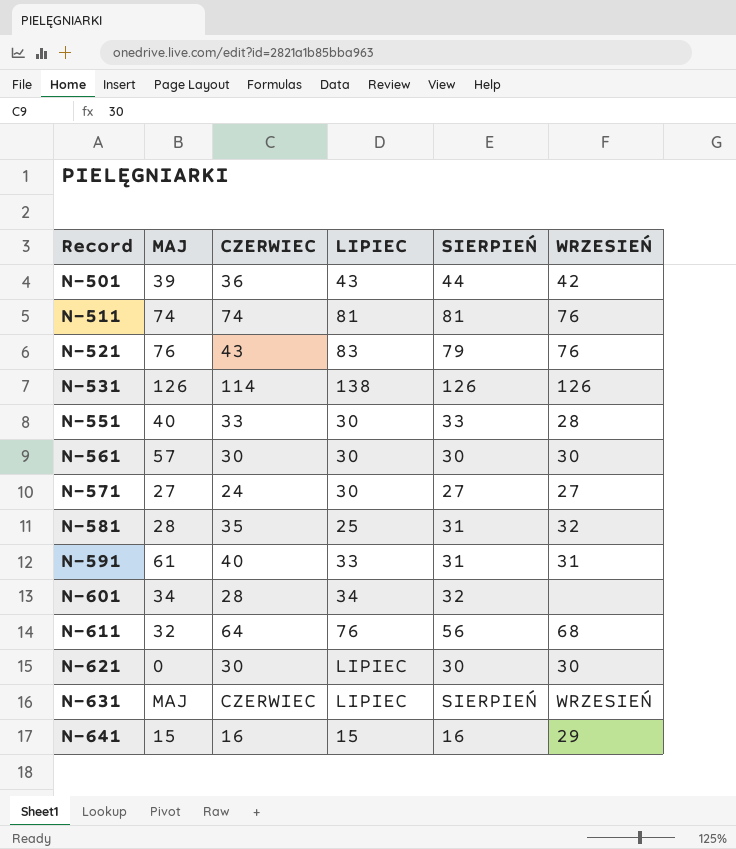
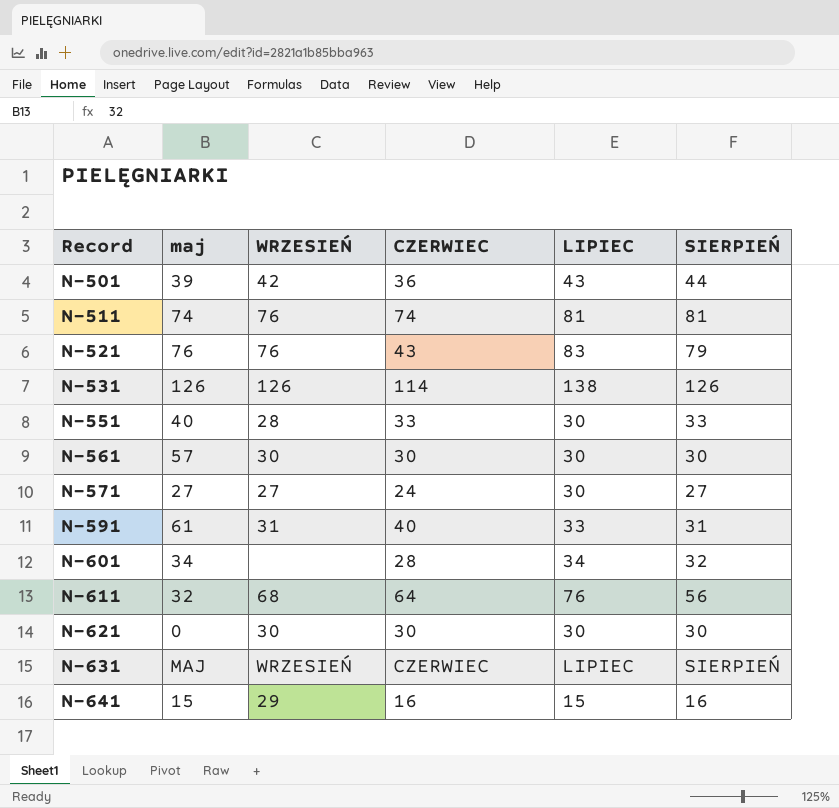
column name: MAJ -> maj
column WRZESIEŃ | position: 6 -> 3
row N-581: 28 | 35 | 25 | 31 | 32 -> none
N-621 | LIPIEC: LIPIEC -> 30

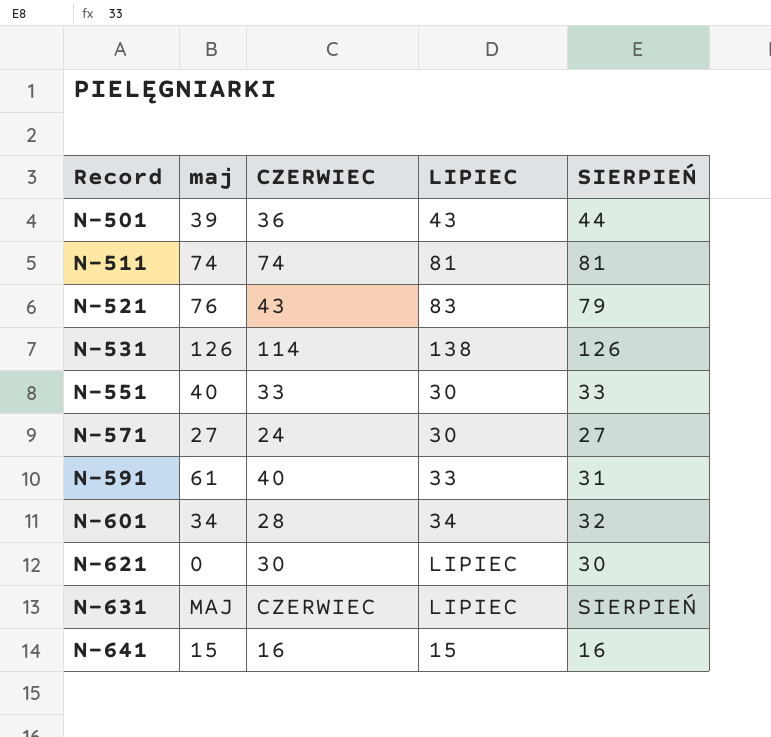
column WRZESIEŃ | position: 3 -> none
row N-561: 57 | 30 | 30 | 30 | 30 -> none
row N-611: 32 | 68 | 64 | 76 | 56 -> none
N-621 | LIPIEC: 30 -> LIPIEC

